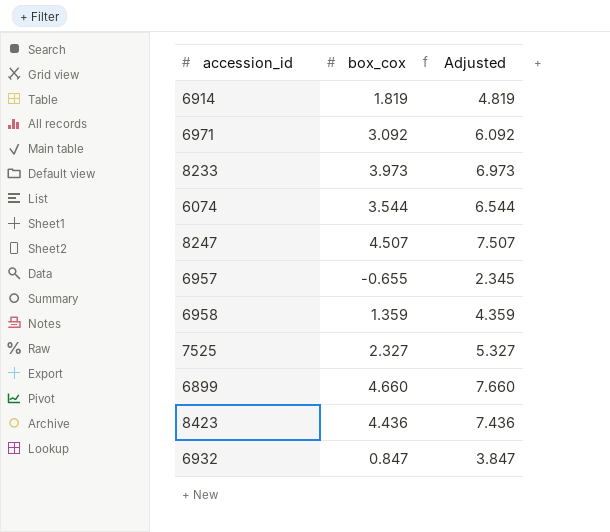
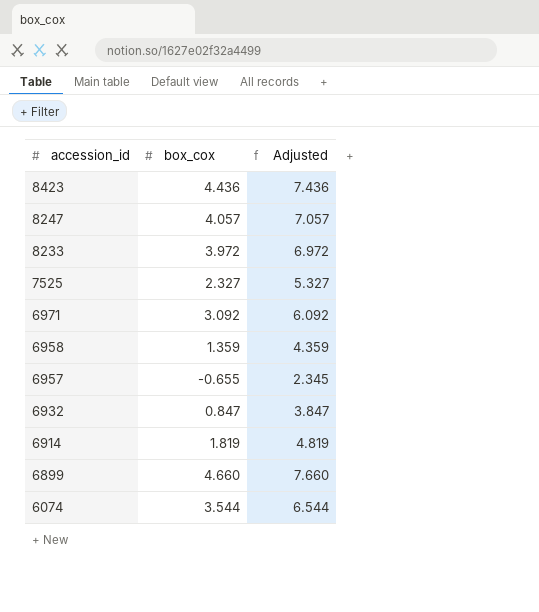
row order: none -> accession_id descending
8247 | box_cox: 4.507 -> 4.057
8247 | Adjusted: 7.507 -> 7.057
8233 | box_cox: 3.973 -> 3.972
8233 | Adjusted: 6.973 -> 6.972

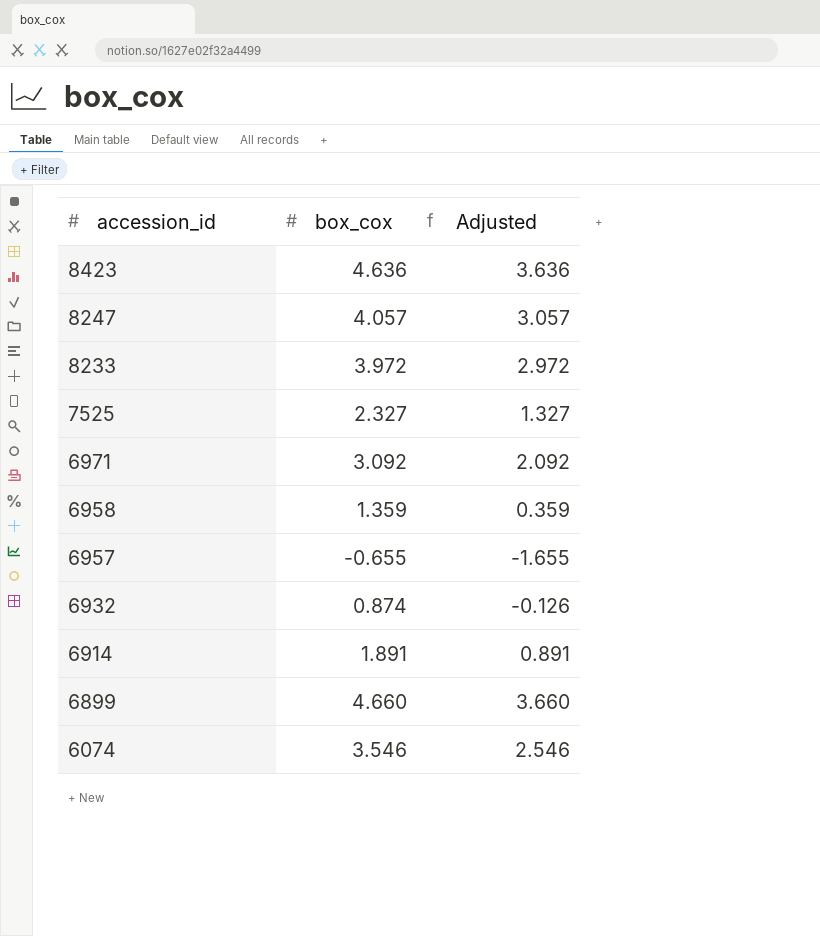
column Adjusted | formula: [box_cox] + 3 -> [box_cox] - 1
8423 | box_cox: 4.436 -> 4.636
6932 | box_cox: 0.847 -> 0.874
6914 | box_cox: 1.819 -> 1.891
6074 | box_cox: 3.544 -> 3.546

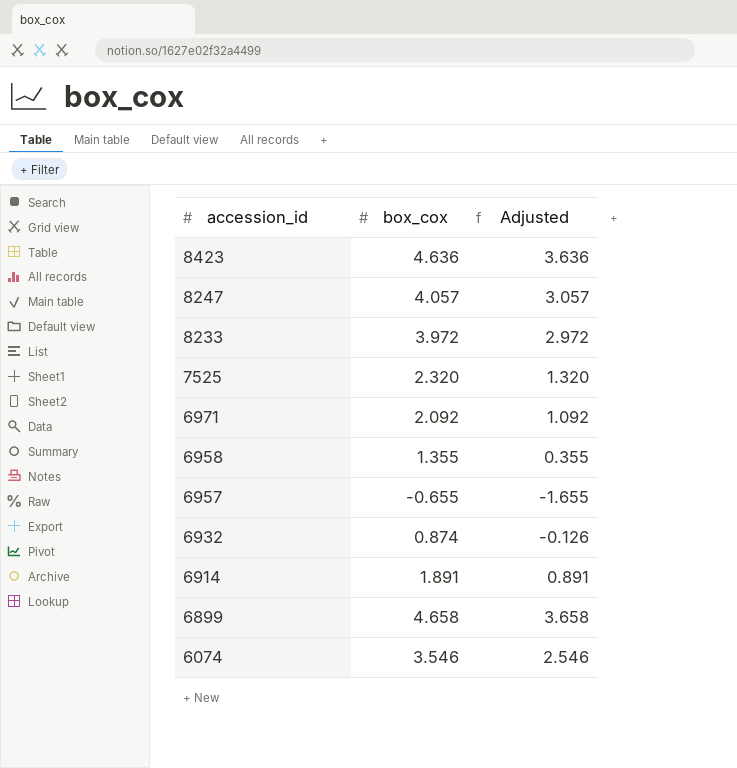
7525 | box_cox: 2.327 -> 2.320
7525 | Adjusted: 1.327 -> 1.320
6971 | box_cox: 3.092 -> 2.092
6971 | Adjusted: 2.092 -> 1.092
6958 | box_cox: 1.359 -> 1.355
6958 | Adjusted: 0.359 -> 0.355
6899 | box_cox: 4.660 -> 4.658
6899 | Adjusted: 3.660 -> 3.658

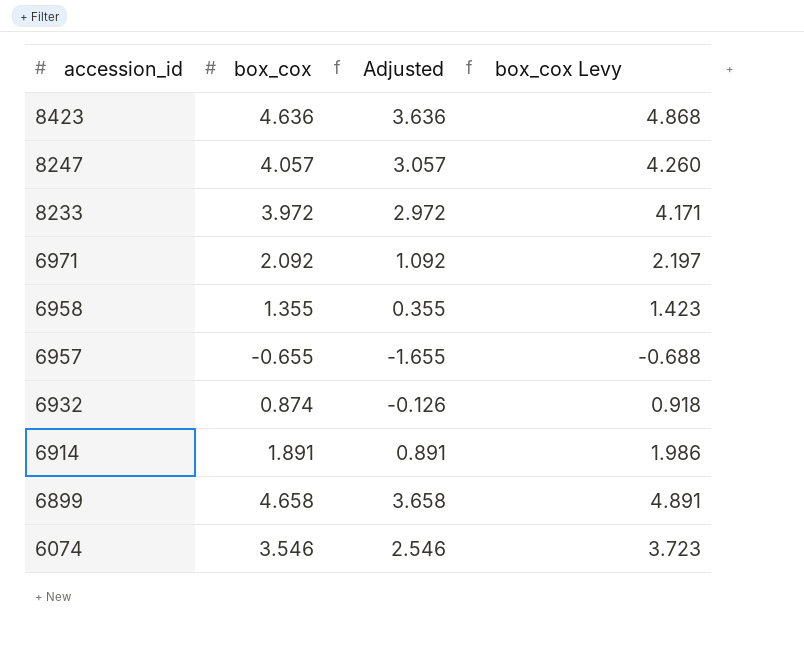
column box_cox Levy | formula: none -> [box_cox] * 1.05
row 7525: 2.320 | 1.320 -> none

